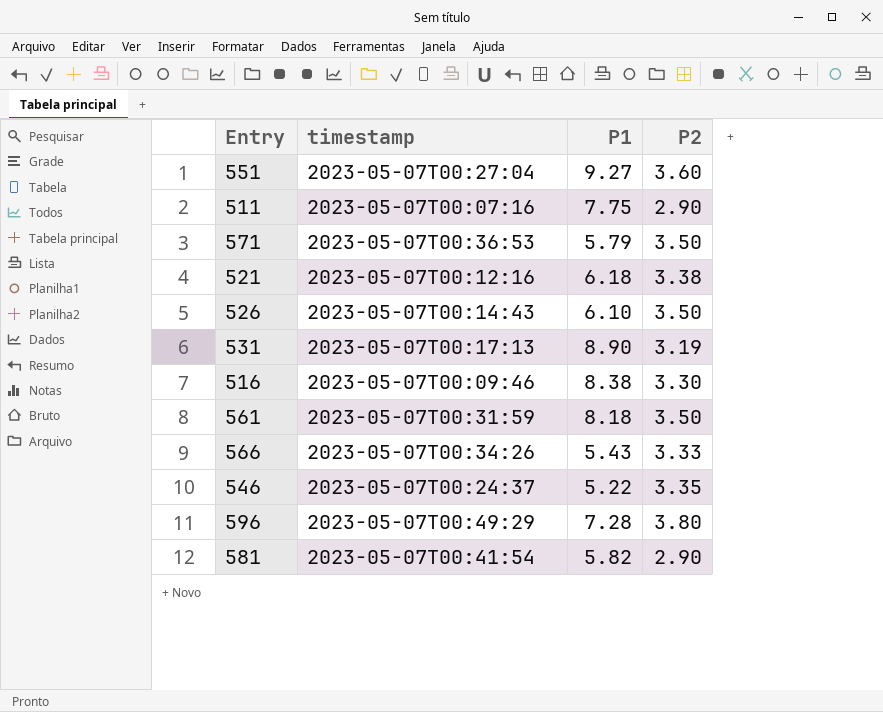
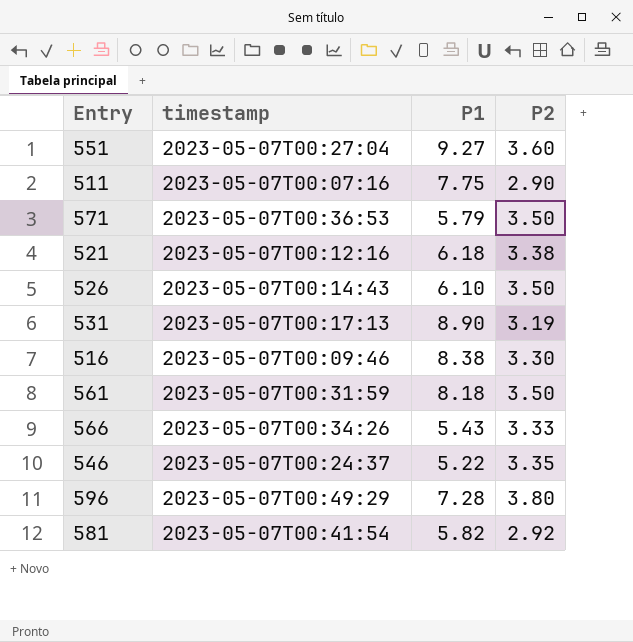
581 | P2: 2.90 -> 2.92

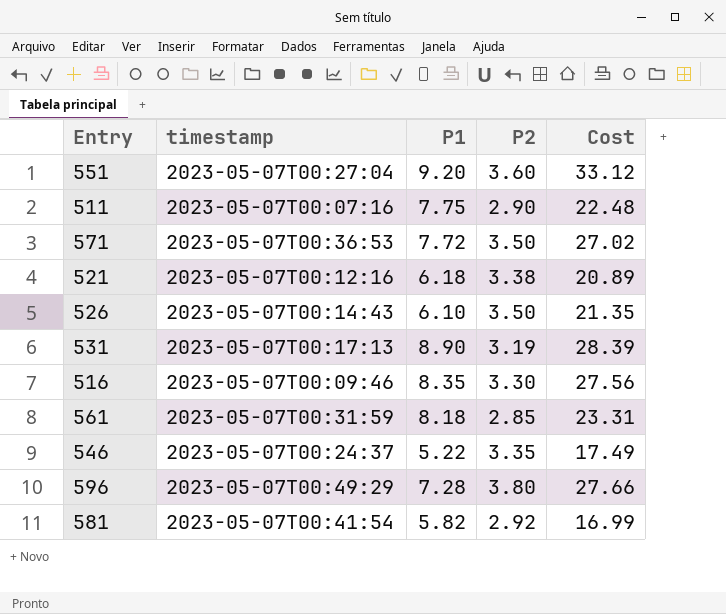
column Cost | formula: none -> [P1] * [P2]
row 566: 2023-05-07T00:34:26 | 5.43 | 3.33 -> none
551 | P1: 9.27 -> 9.20
571 | P1: 5.79 -> 7.72
516 | P1: 8.38 -> 8.35
561 | P2: 3.50 -> 2.85

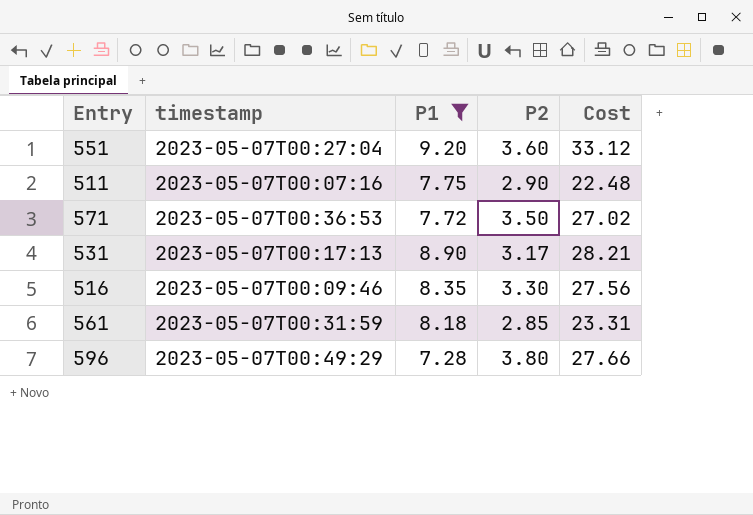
filter: none -> P1 >= 7.28
531 | P2: 3.19 -> 3.17
531 | Cost: 28.39 -> 28.21

